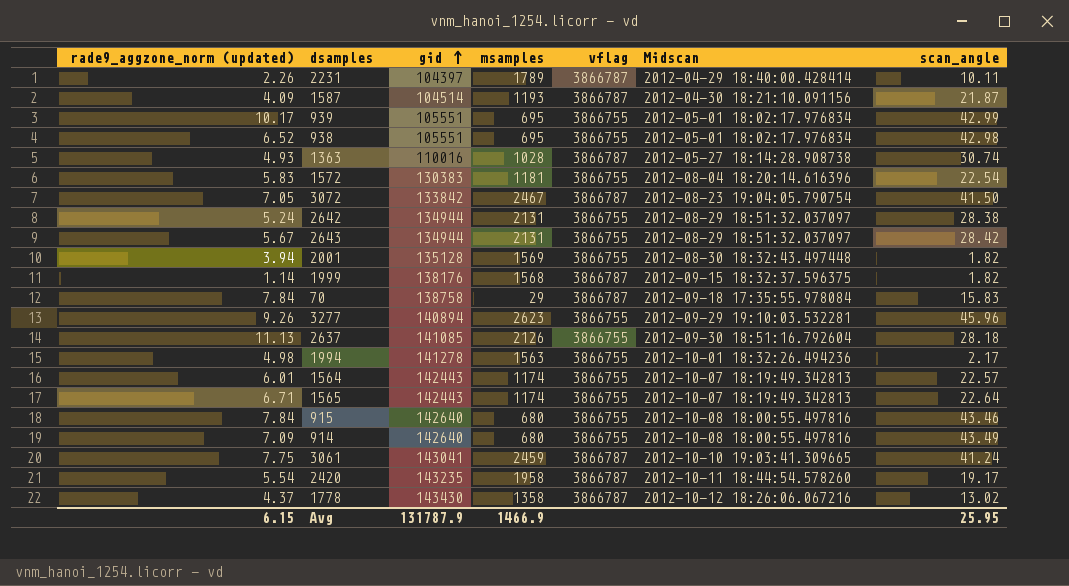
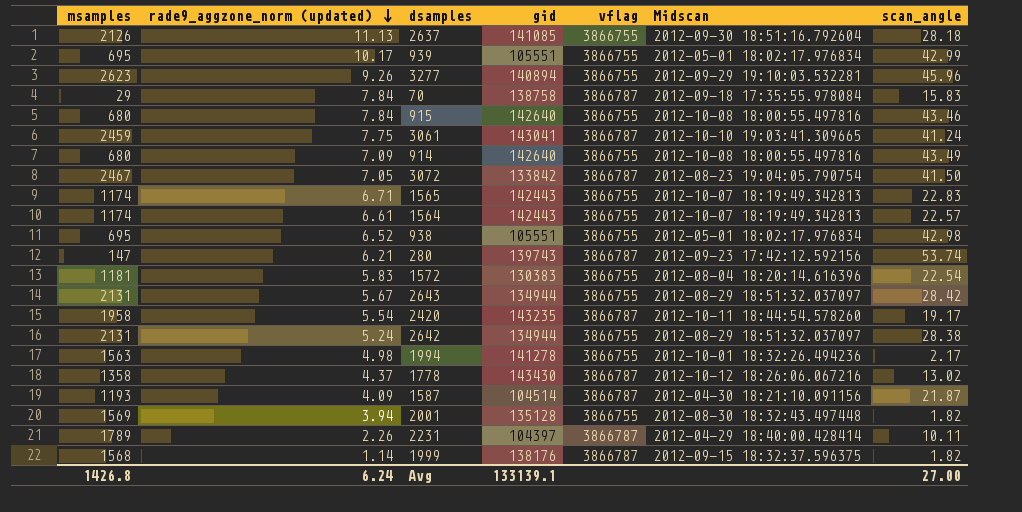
row order: gid ascending -> rade9_aggzone_norm (updated) descending
column msamples | position: 4 -> 1
row 1363: 4.93 | 110016 | 1028 | 3866787 | 2012-05-27 18:14:28.908738 | 30.74 -> none
1565 | scan_angle: 22.64 -> 22.83
1564 | rade9_aggzone_norm (updated): 6.01 -> 6.61
row 280: none -> 147 | 6.21 | 139743 | 3866787 | 2012-09-23 17:42:12.592156 | 53.74
Avg | msamples: 1466.9 -> 1426.8
Avg | rade9_aggzone_norm (updated): 6.15 -> 6.24
Avg | gid: 131787.9 -> 133139.1
Avg | scan_angle: 25.95 -> 27.00

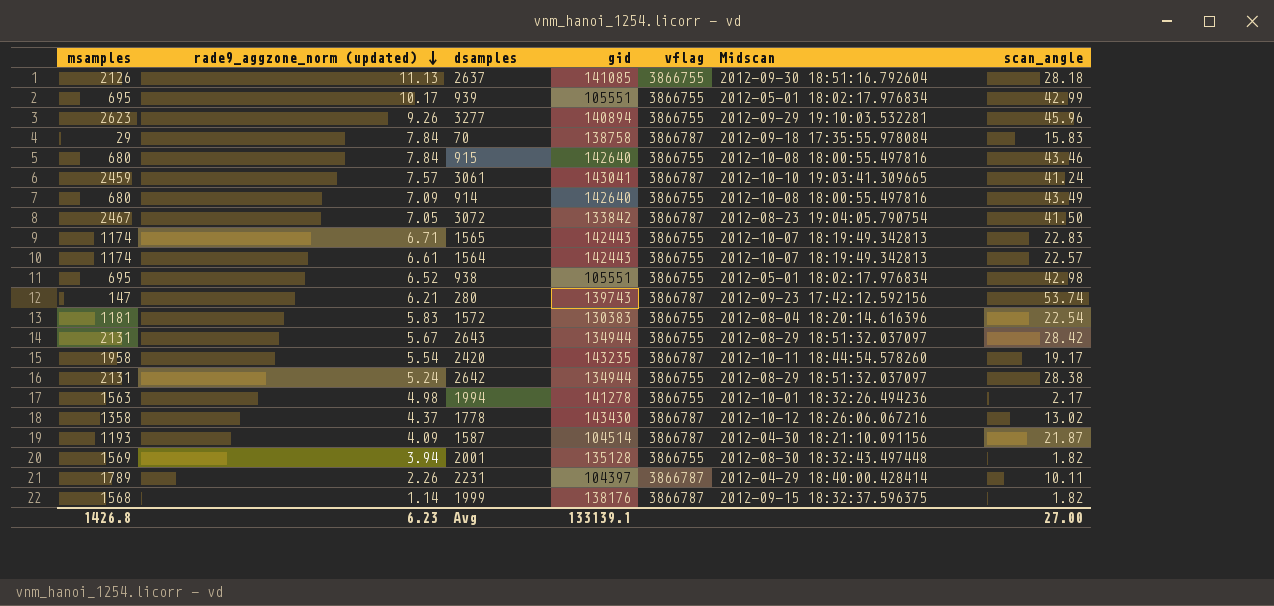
3061 | rade9_aggzone_norm (updated): 7.75 -> 7.57
Avg | rade9_aggzone_norm (updated): 6.24 -> 6.23

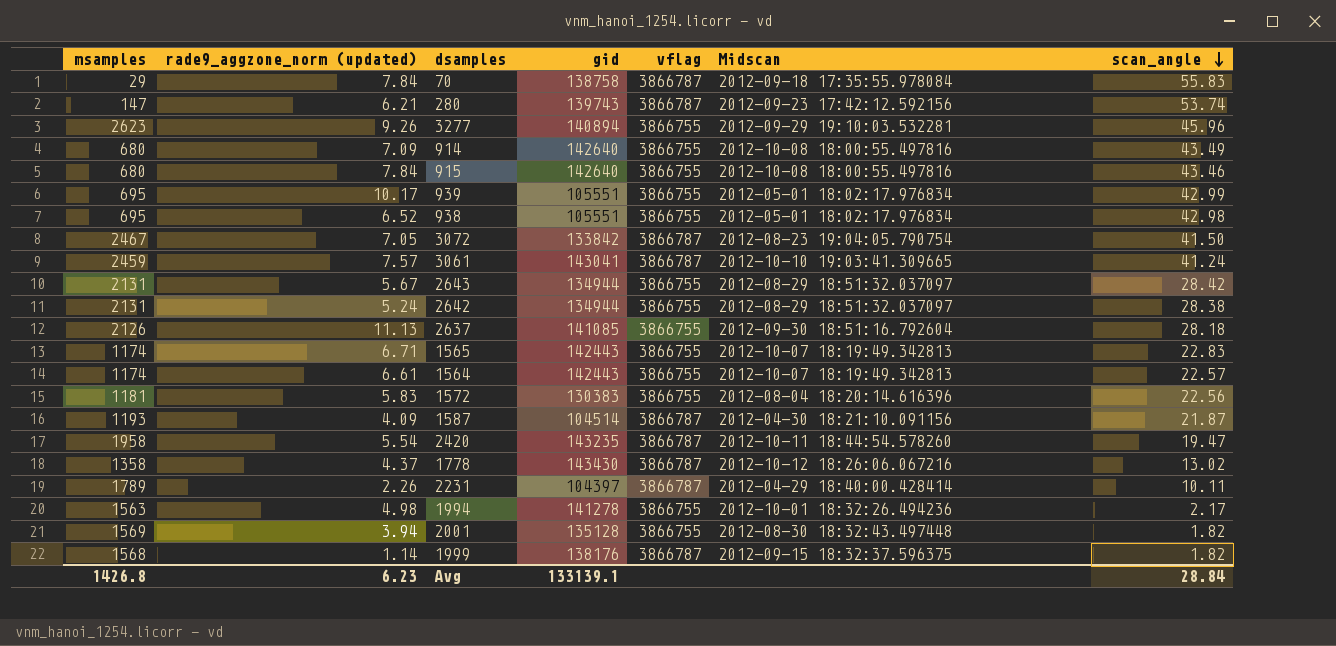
row order: rade9_aggzone_norm (updated) descending -> scan_angle descending
70 | scan_angle: 15.83 -> 55.83
1572 | scan_angle: 22.54 -> 22.56
2420 | scan_angle: 19.17 -> 19.47
Avg | scan_angle: 27.00 -> 28.84

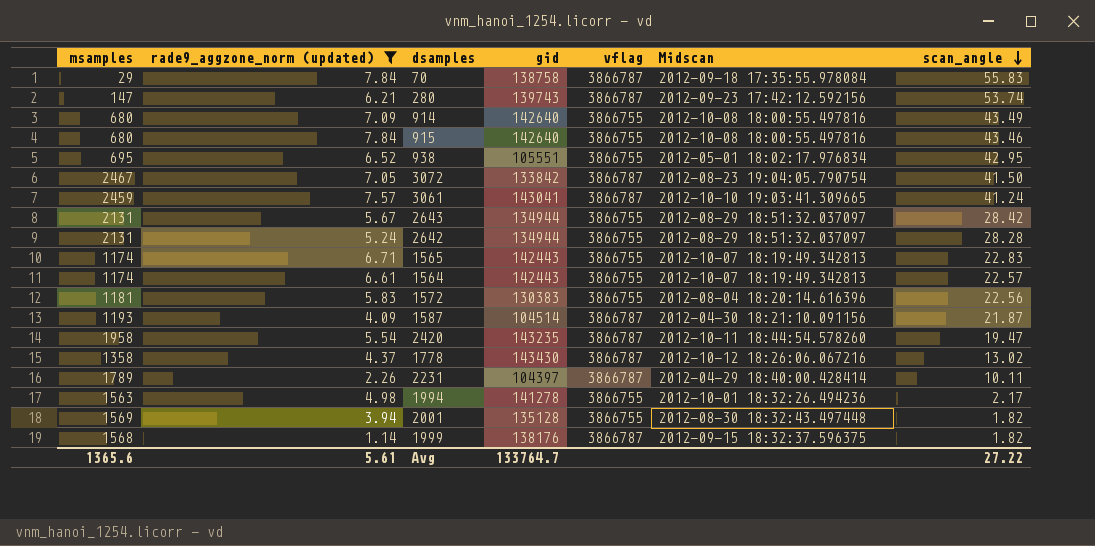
filter: none -> rade9_aggzone_norm (updated) <= 7.84
938 | scan_angle: 42.98 -> 42.95
2642 | scan_angle: 28.38 -> 28.28
Avg | msamples: 1426.8 -> 1365.6
Avg | rade9_aggzone_norm (updated): 6.23 -> 5.61
Avg | gid: 133139.1 -> 133764.7
Avg | scan_angle: 28.84 -> 27.22

